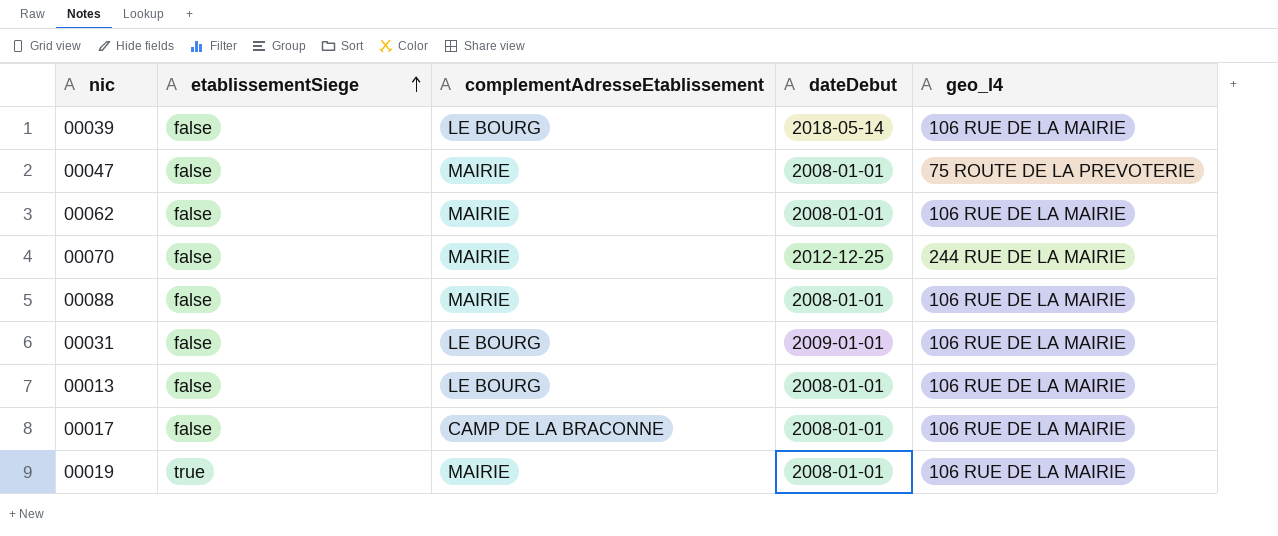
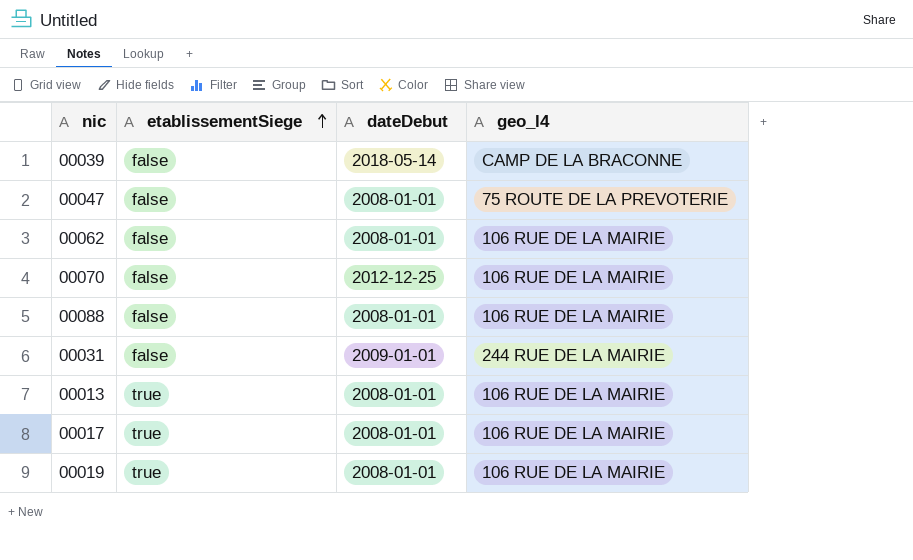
column complementAdresseEtablissement | position: 3 -> none
00039 | geo_l4: 106 RUE DE LA MAIRIE -> CAMP DE LA BRACONNE
00070 | geo_l4: 244 RUE DE LA MAIRIE -> 106 RUE DE LA MAIRIE
00031 | geo_l4: 106 RUE DE LA MAIRIE -> 244 RUE DE LA MAIRIE
00013 | etablissementSiege: false -> true
00017 | etablissementSiege: false -> true

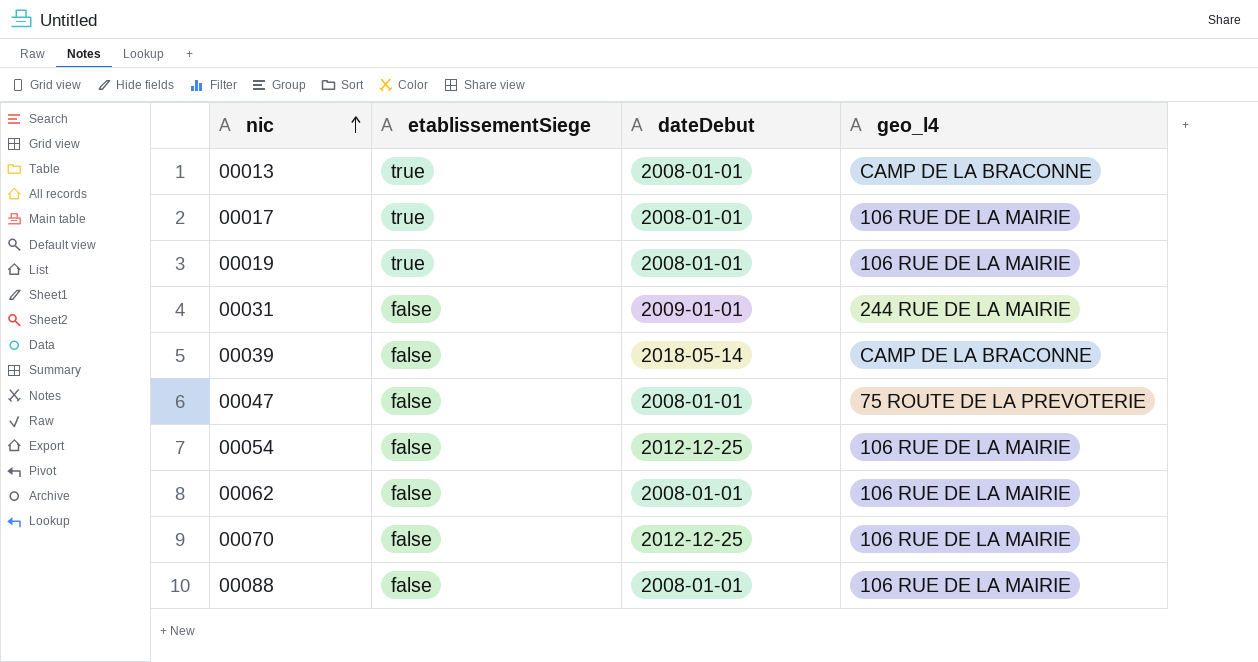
row order: etablissementSiege ascending -> nic ascending
00013 | geo_l4: 106 RUE DE LA MAIRIE -> CAMP DE LA BRACONNE
row 00054: none -> false | 2012-12-25 | 106 RUE DE LA MAIRIE

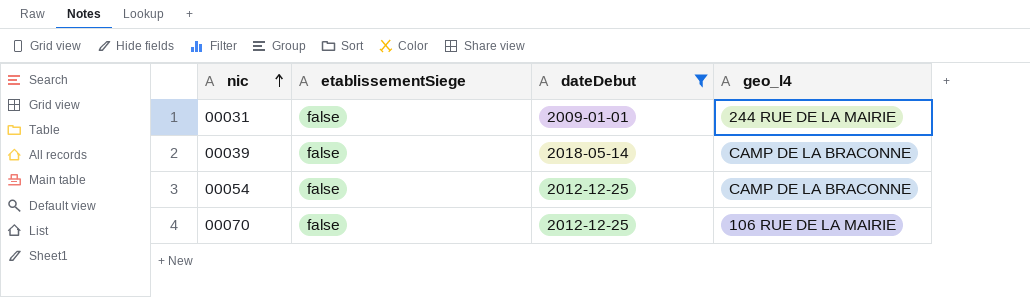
filter: none -> dateDebut != 2008-01-01
00054 | geo_l4: 106 RUE DE LA MAIRIE -> CAMP DE LA BRACONNE

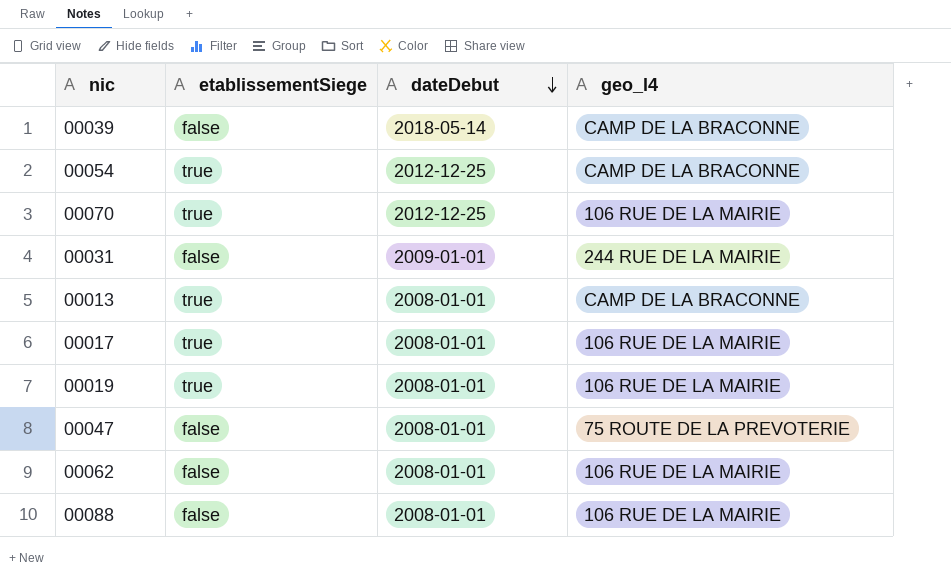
filter: dateDebut != 2008-01-01 -> none
row order: nic ascending -> dateDebut descending
00054 | etablissementSiege: false -> true
00070 | etablissementSiege: false -> true

